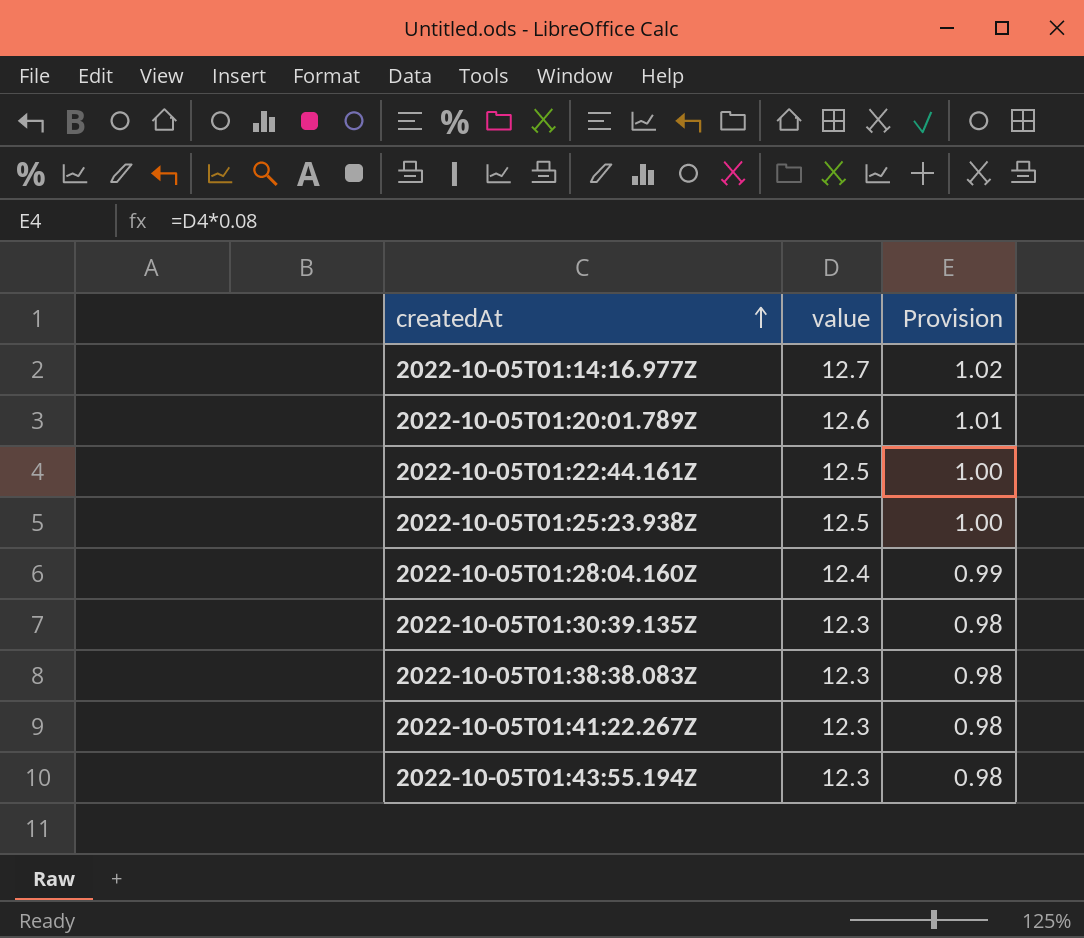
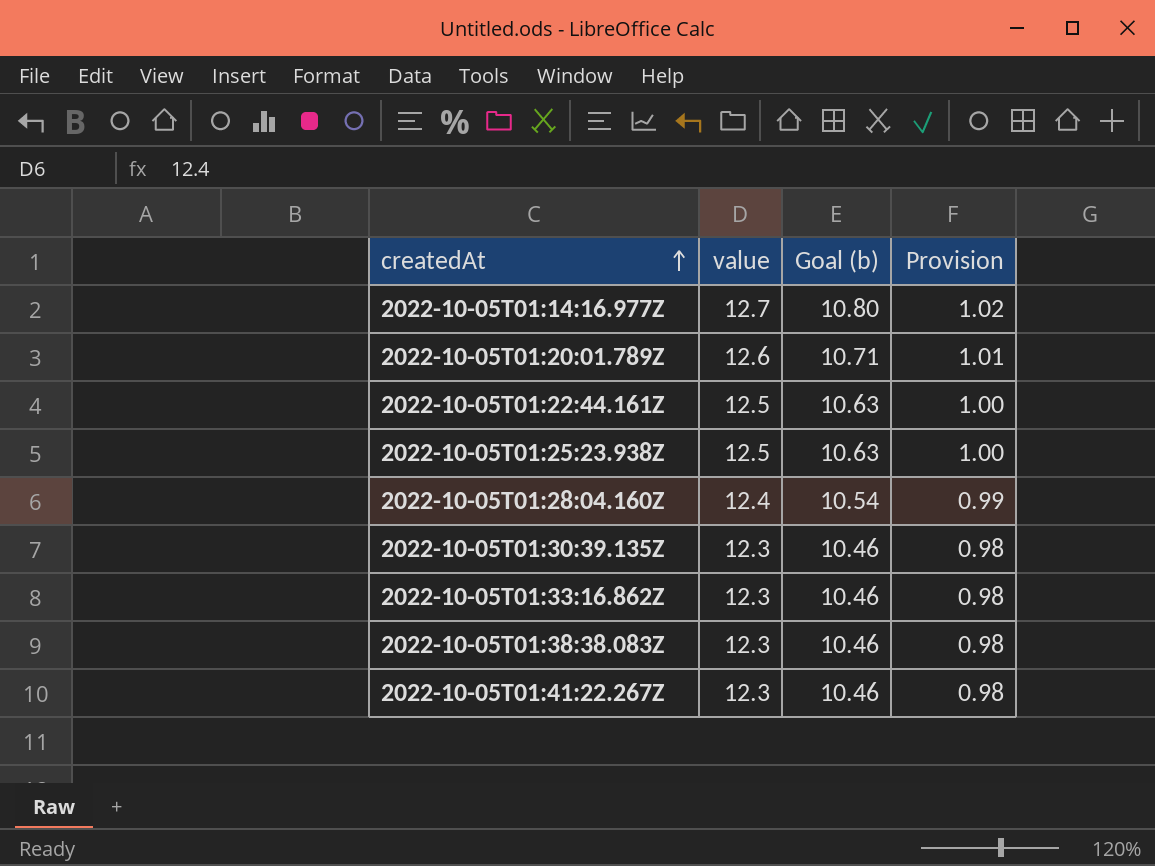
column Goal (b) | formula: none -> [value] * 0.85
row 2022-10-05T01:43:55.194Z: 12.3 | 0.98 -> none
row 2022-10-05T01:33:16.862Z: none -> 12.3 | 10.46 | 0.98

